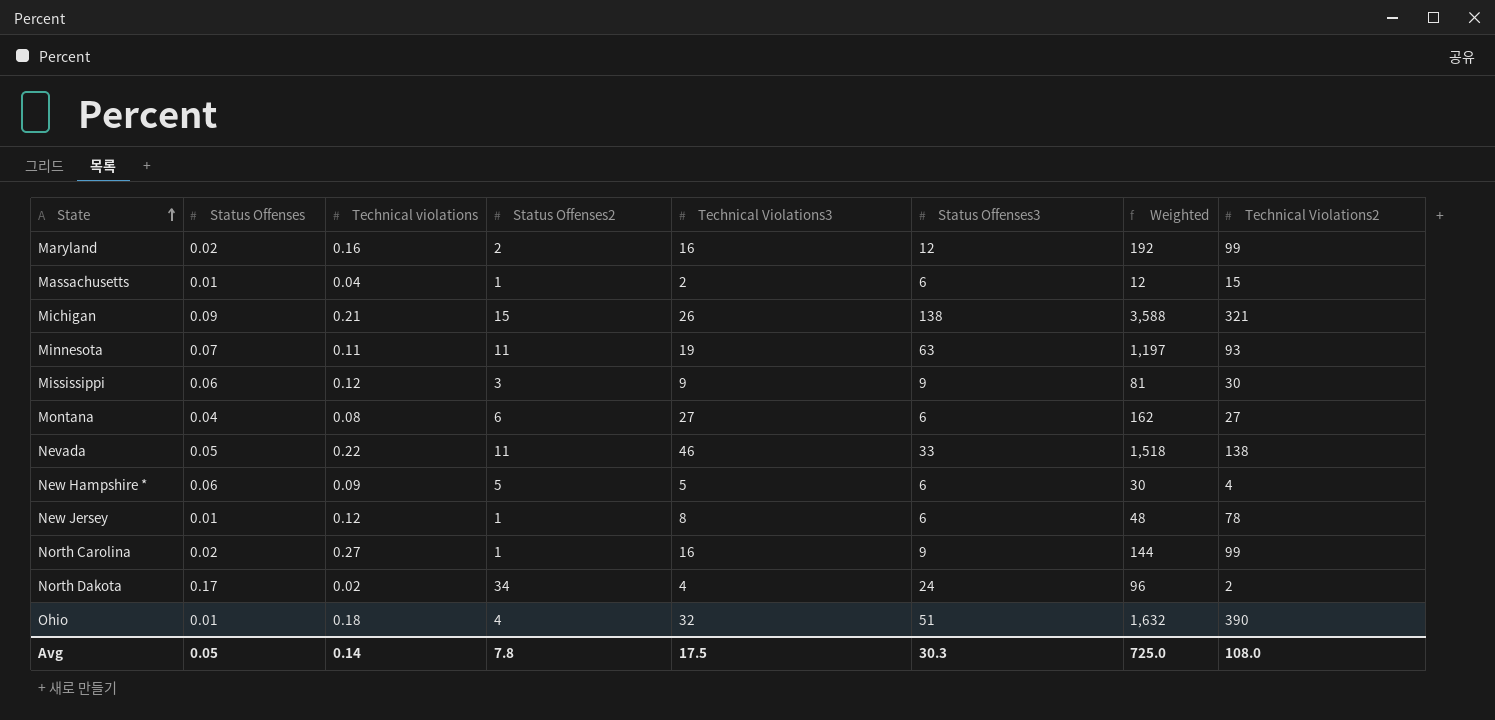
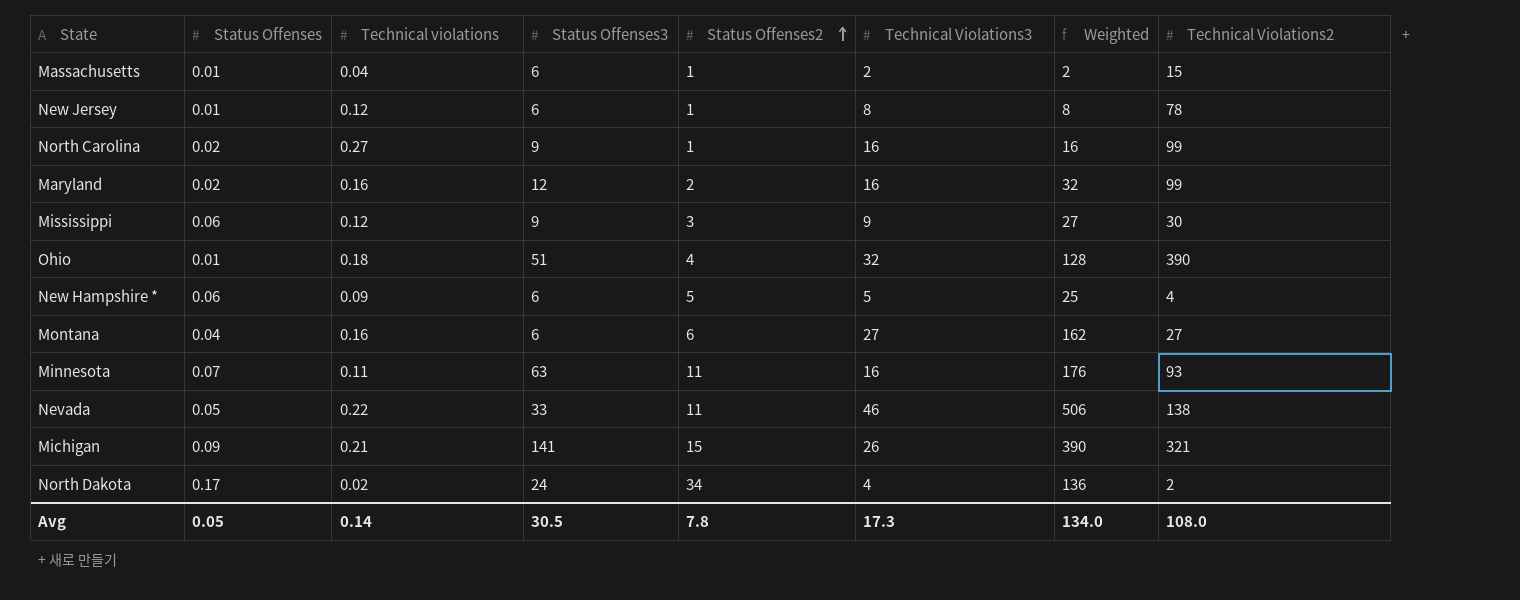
row order: State ascending -> Status Offenses2 ascending
column Status Offenses3 | position: 6 -> 4
column Weighted | formula: [Technical Violations3] * [Status Offenses3] -> [Status Offenses2] * [Technical Violations3]
Montana | Technical violations: 0.08 -> 0.16
Minnesota | Technical Violations3: 19 -> 16
Michigan | Status Offenses3: 138 -> 141
Avg | Status Offenses3: 30.3 -> 30.5
Avg | Technical Violations3: 17.5 -> 17.3
Avg | Weighted: 725.0 -> 134.0

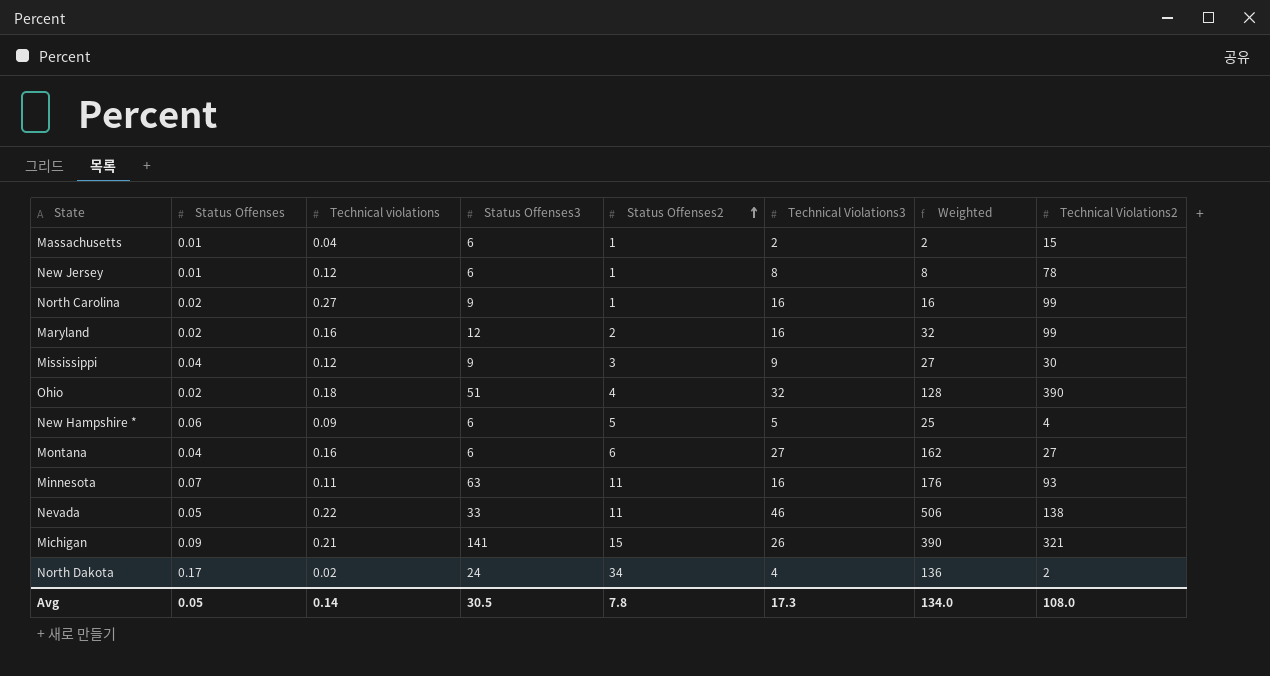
Mississippi | Status Offenses: 0.06 -> 0.04
Ohio | Status Offenses: 0.01 -> 0.02

